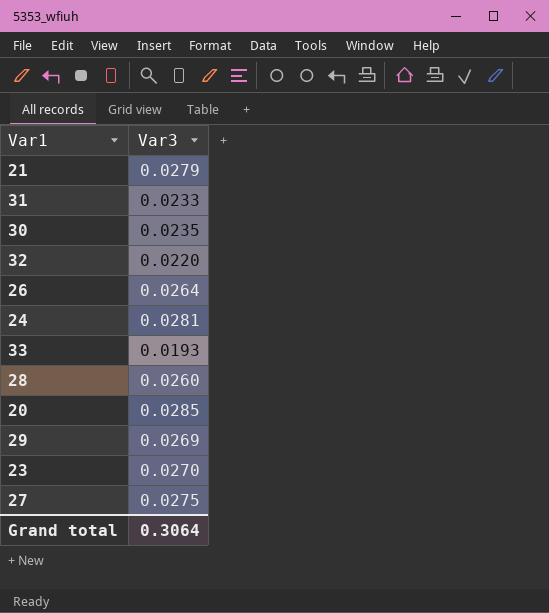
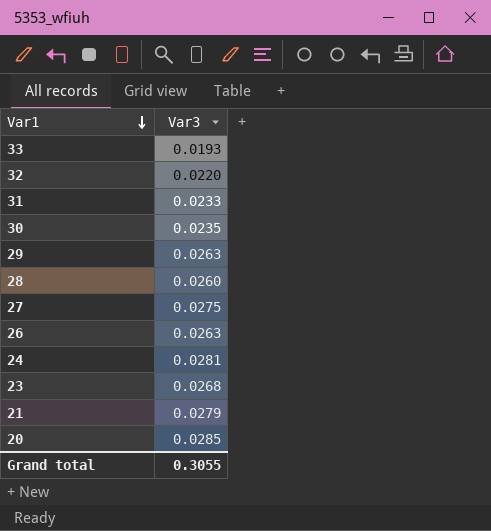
row order: none -> Var1 descending
29 | Var3: 0.0269 -> 0.0263
26 | Var3: 0.0264 -> 0.0263
23 | Var3: 0.0270 -> 0.0268
Grand total | Var3: 0.3064 -> 0.3055

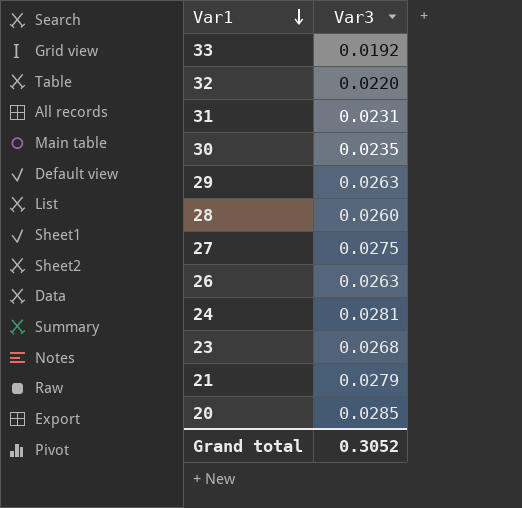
33 | Var3: 0.0193 -> 0.0192
31 | Var3: 0.0233 -> 0.0231
Grand total | Var3: 0.3055 -> 0.3052

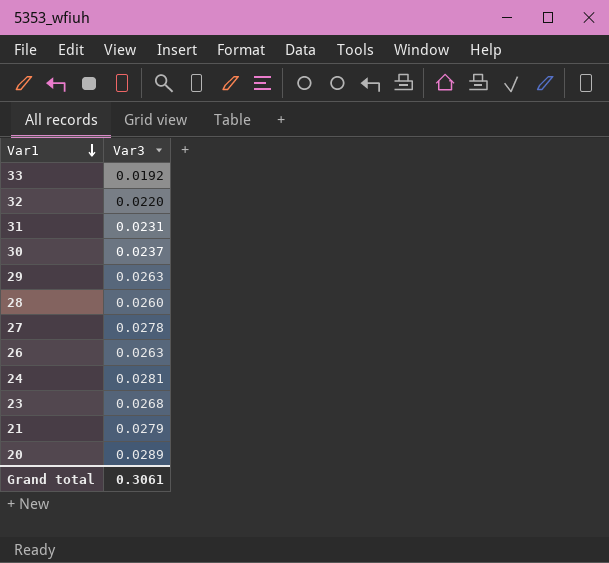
30 | Var3: 0.0235 -> 0.0237
27 | Var3: 0.0275 -> 0.0278
20 | Var3: 0.0285 -> 0.0289
Grand total | Var3: 0.3052 -> 0.3061

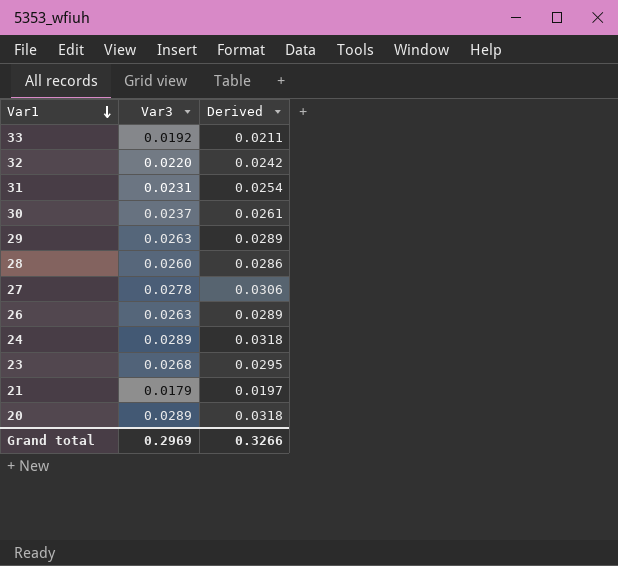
column Derived | formula: none -> [Var3] * 1.1
24 | Var3: 0.0281 -> 0.0289
21 | Var3: 0.0279 -> 0.0179
Grand total | Var3: 0.3061 -> 0.2969

